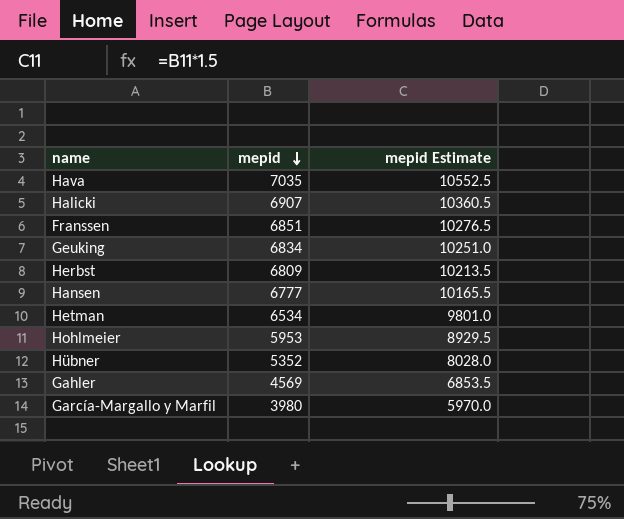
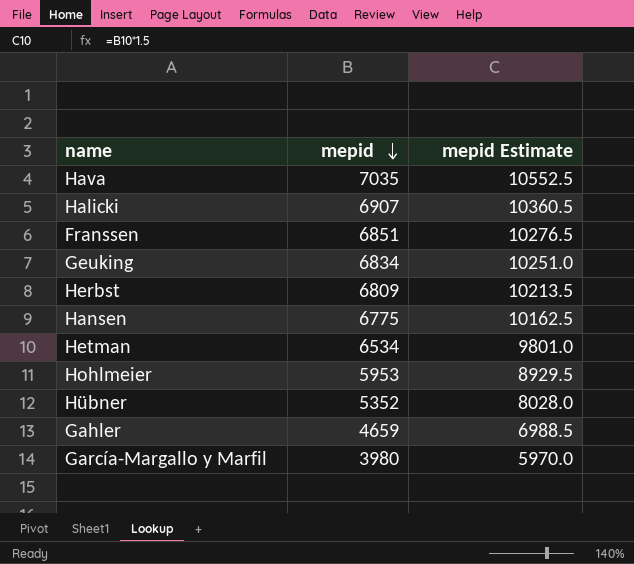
Hansen | mepid: 6777 -> 6775
Hansen | mepid Estimate: 10165.5 -> 10162.5
Gahler | mepid: 4569 -> 4659
Gahler | mepid Estimate: 6853.5 -> 6988.5

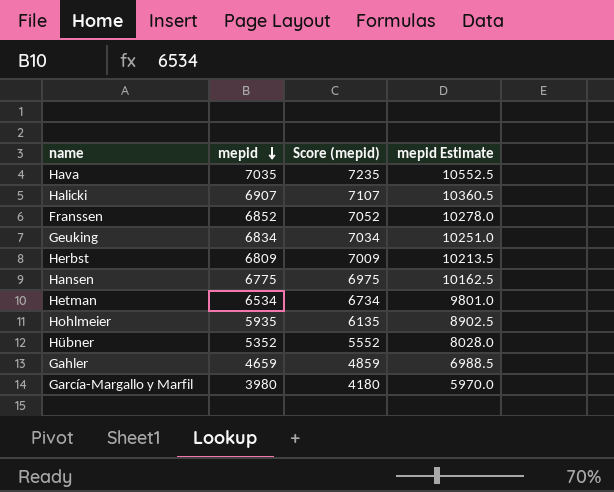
column Score (mepid) | formula: none -> [mepid] + 200
Franssen | mepid: 6851 -> 6852
Franssen | mepid Estimate: 10276.5 -> 10278.0
Hohlmeier | mepid: 5953 -> 5935
Hohlmeier | mepid Estimate: 8929.5 -> 8902.5

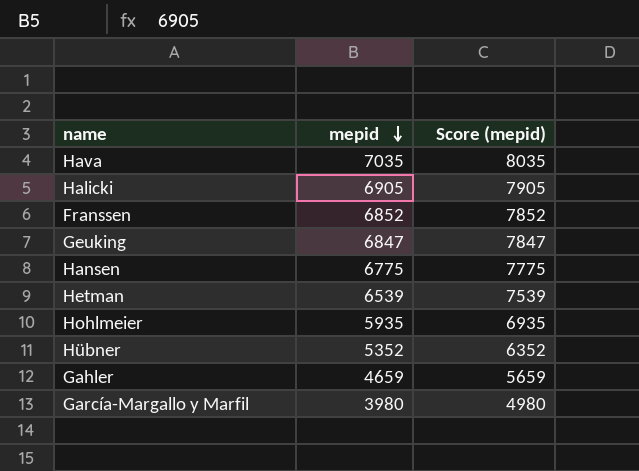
column mepid Estimate | formula: [mepid] * 1.5 -> none
column Score (mepid) | formula: [mepid] + 200 -> [mepid] + 1000
row Herbst: 6809 | 7009 | 10213.5 -> none
Halicki | mepid: 6907 -> 6905
Geuking | mepid: 6834 -> 6847
Hetman | mepid: 6534 -> 6539

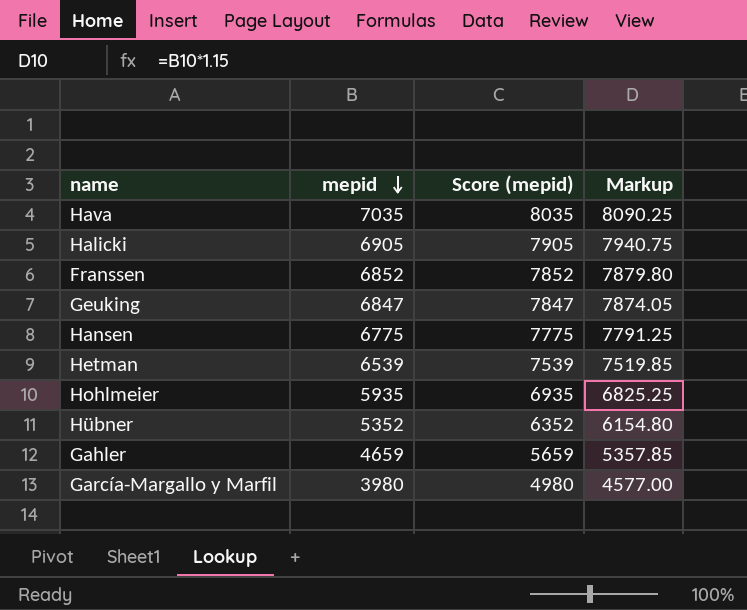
column Markup | formula: none -> [mepid] * 1.15

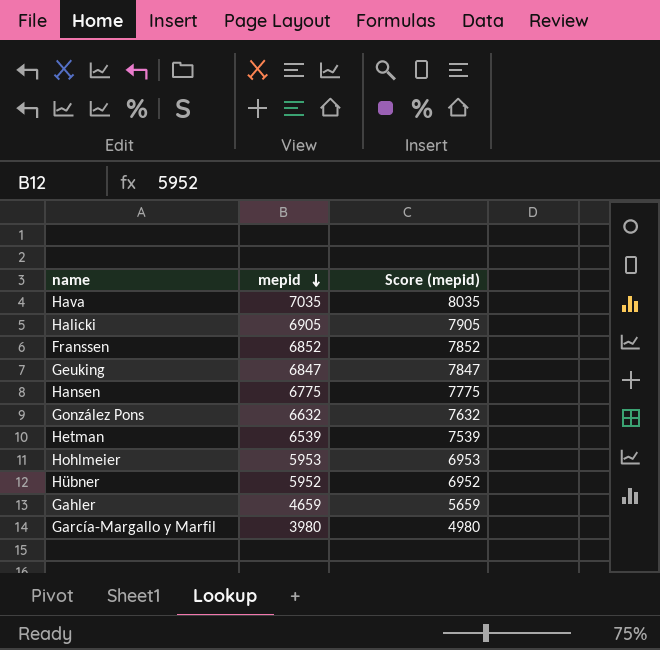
column Markup | formula: [mepid] * 1.15 -> none
row González Pons: none -> 6632 | 7632
Hohlmeier | mepid: 5935 -> 5953
Hohlmeier | Score (mepid): 6935 -> 6953
Hübner | mepid: 5352 -> 5952
Hübner | Score (mepid): 6352 -> 6952

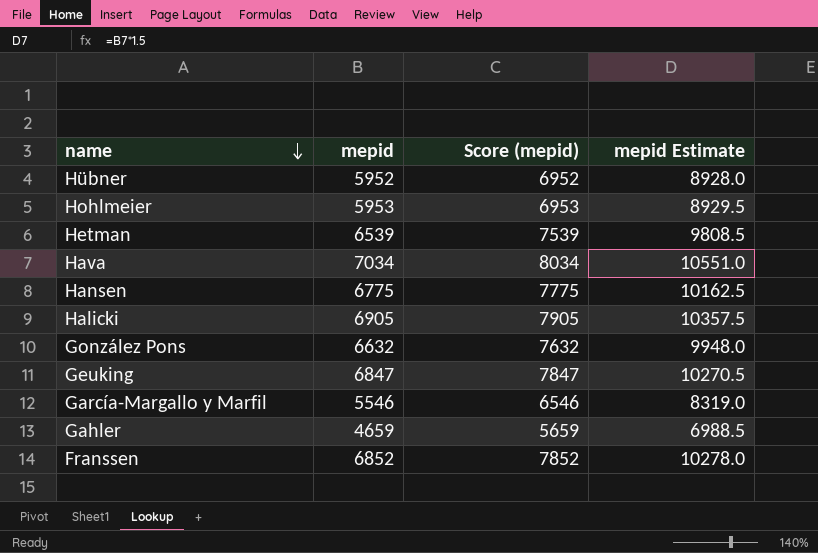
row order: mepid descending -> name descending
column mepid Estimate | formula: none -> [mepid] * 1.5
Hava | mepid: 7035 -> 7034
Hava | Score (mepid): 8035 -> 8034
García-Margallo y Marfil | mepid: 3980 -> 5546
García-Margallo y Marfil | Score (mepid): 4980 -> 6546

